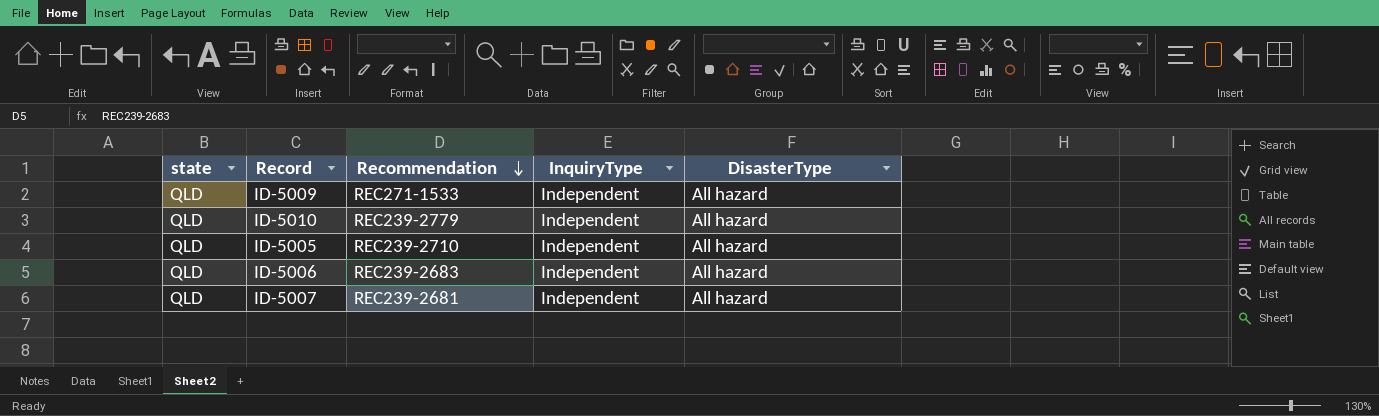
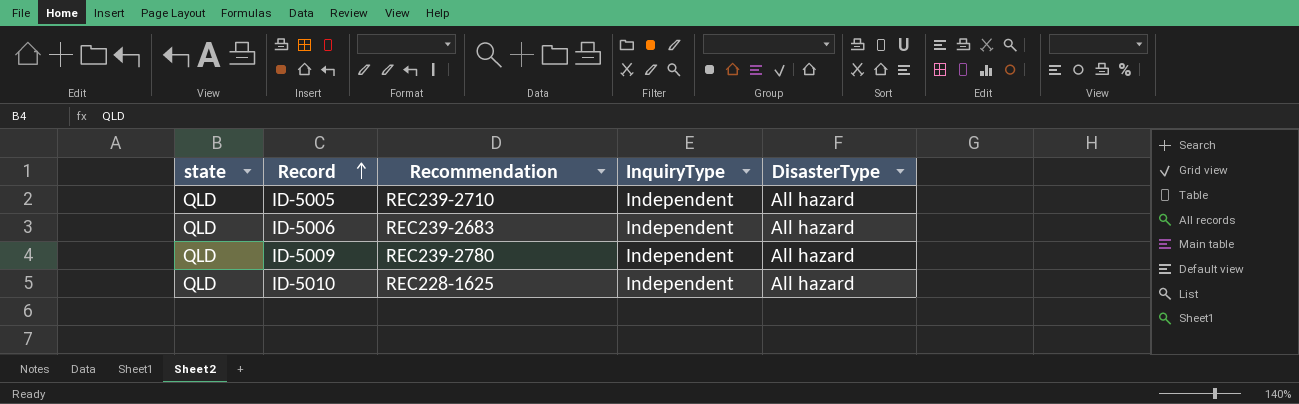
row order: Recommendation descending -> Record ascending
row ID-5007: QLD | REC239-2681 | Independent | All hazard -> none
ID-5009 | Recommendation: REC271-1533 -> REC239-2780
ID-5010 | Recommendation: REC239-2779 -> REC228-1625

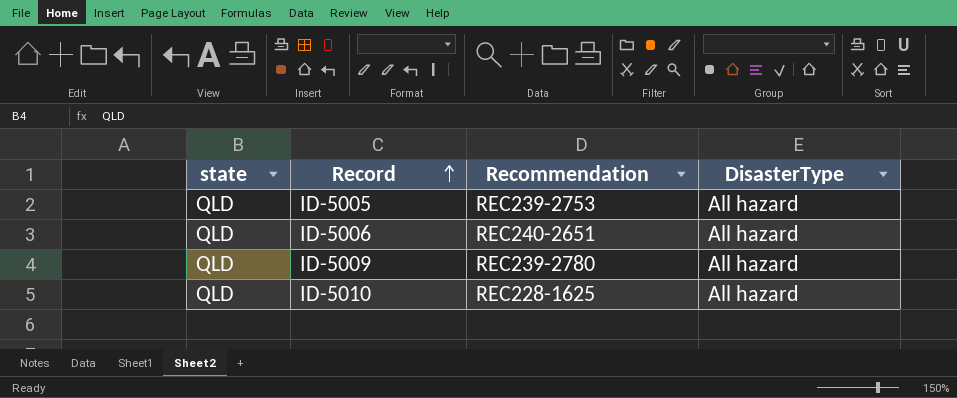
column InquiryType | position: 4 -> none
ID-5005 | Recommendation: REC239-2710 -> REC239-2753
ID-5006 | Recommendation: REC239-2683 -> REC240-2651

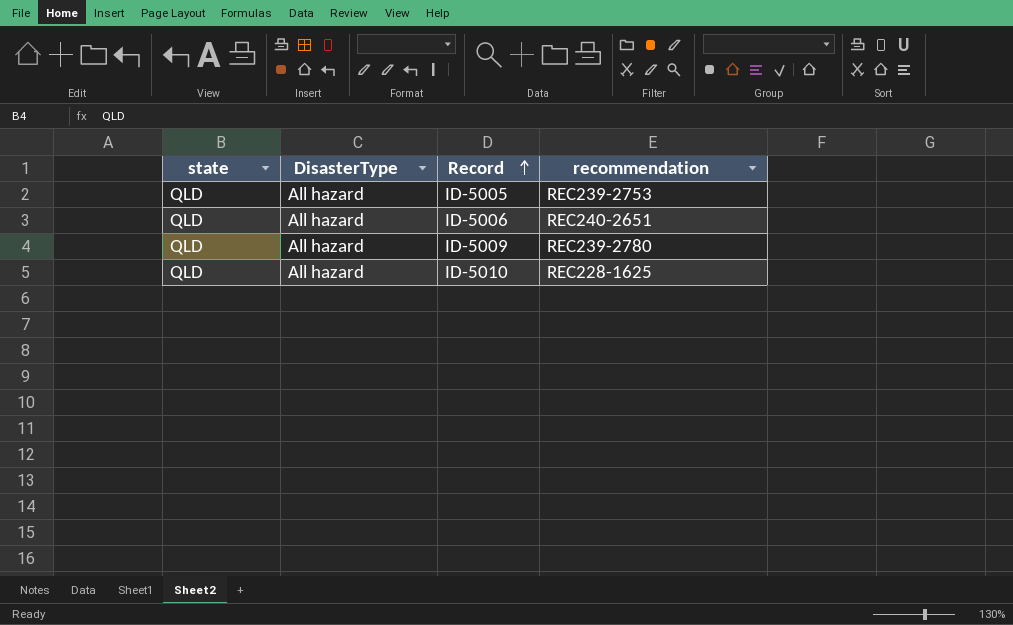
column DisasterType | position: 4 -> 2
column name: Recommendation -> recommendation

